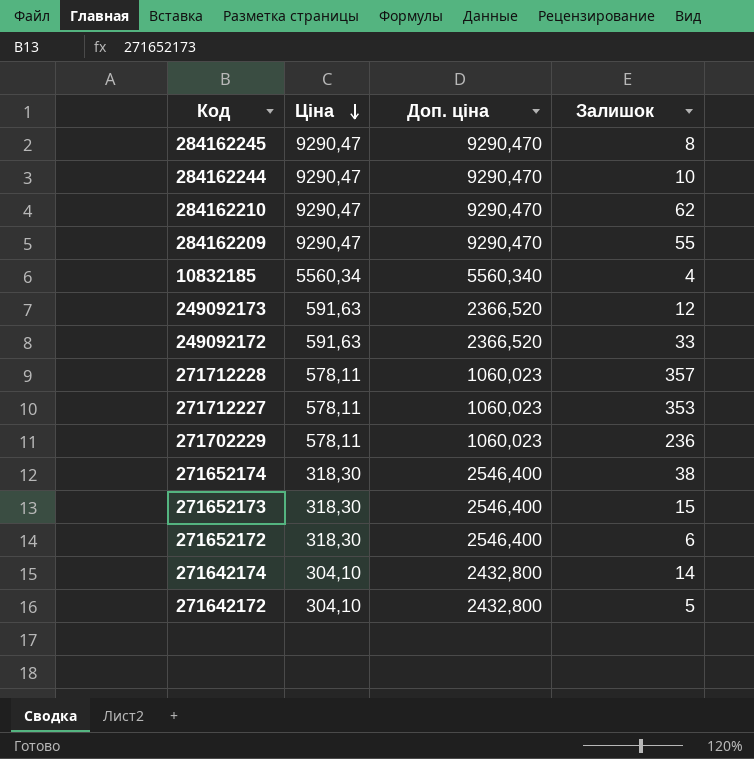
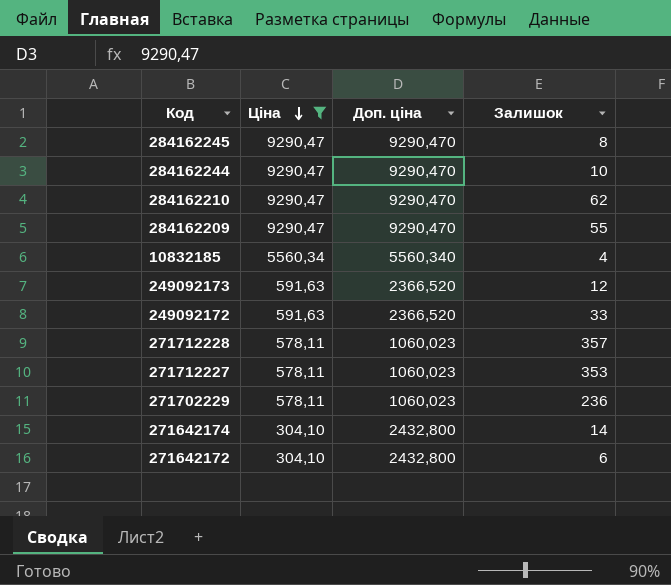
filter: none -> Ціна != 318,30
271642172 | Залишок: 5 -> 6

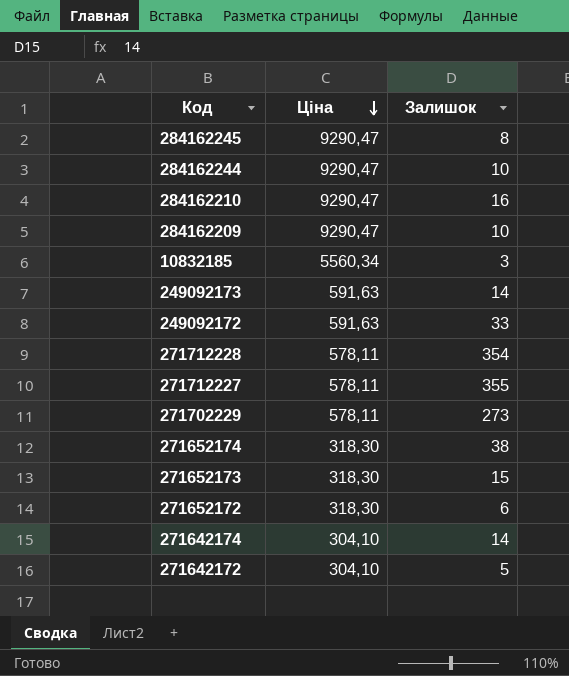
filter: Ціна != 318,30 -> none
column Доп. ціна | position: 3 -> none
284162210 | Залишок: 62 -> 16
284162209 | Залишок: 55 -> 10
10832185 | Залишок: 4 -> 3
249092173 | Залишок: 12 -> 14
271712228 | Залишок: 357 -> 354
271712227 | Залишок: 353 -> 355
271702229 | Залишок: 236 -> 273
271642172 | Залишок: 6 -> 5

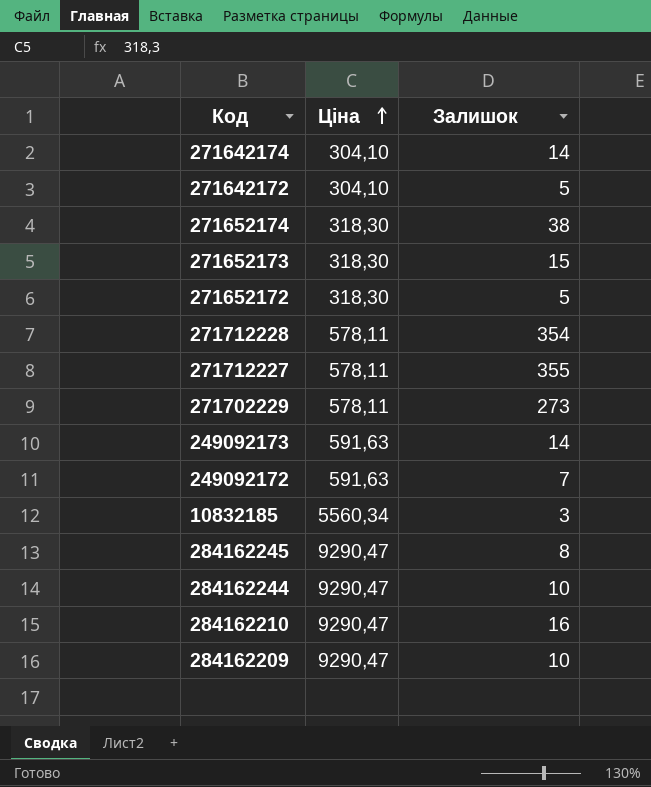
row order: Ціна descending -> Ціна ascending
271652172 | Залишок: 6 -> 5
249092172 | Залишок: 33 -> 7

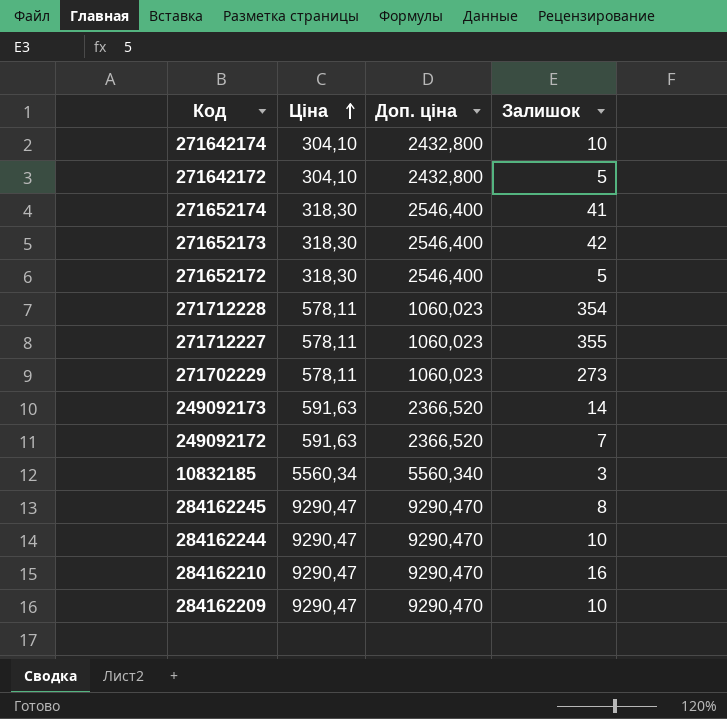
column Доп. ціна | position: none -> 3
271642174 | Залишок: 14 -> 10
271652174 | Залишок: 38 -> 41
271652173 | Залишок: 15 -> 42

